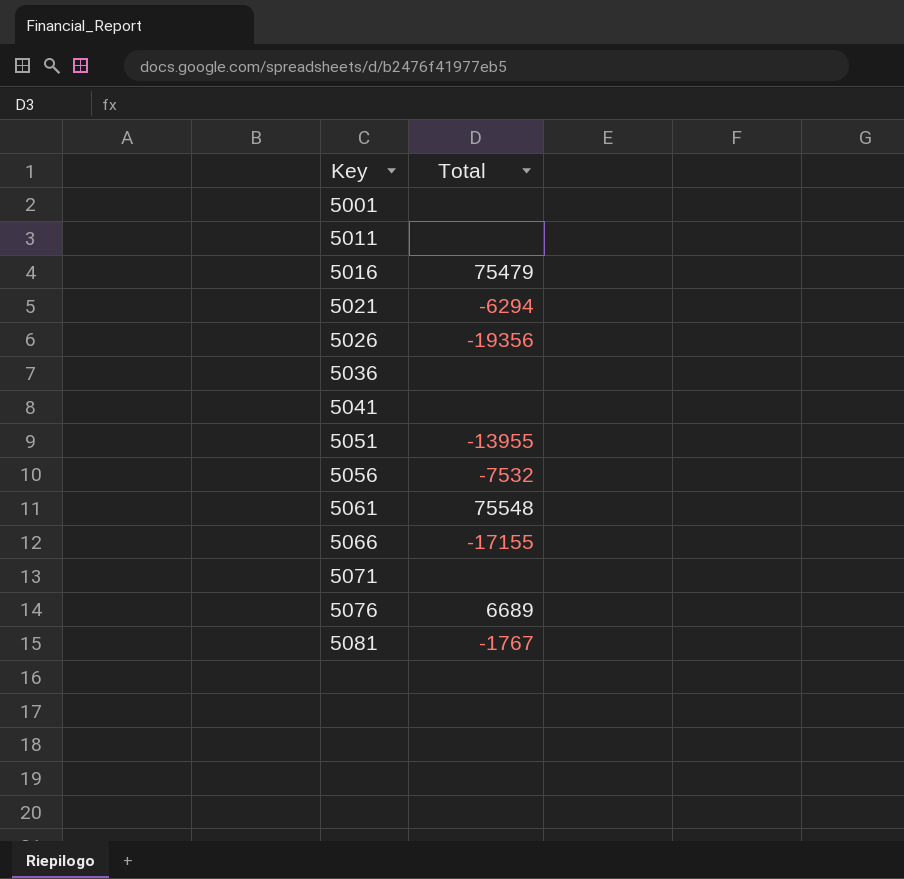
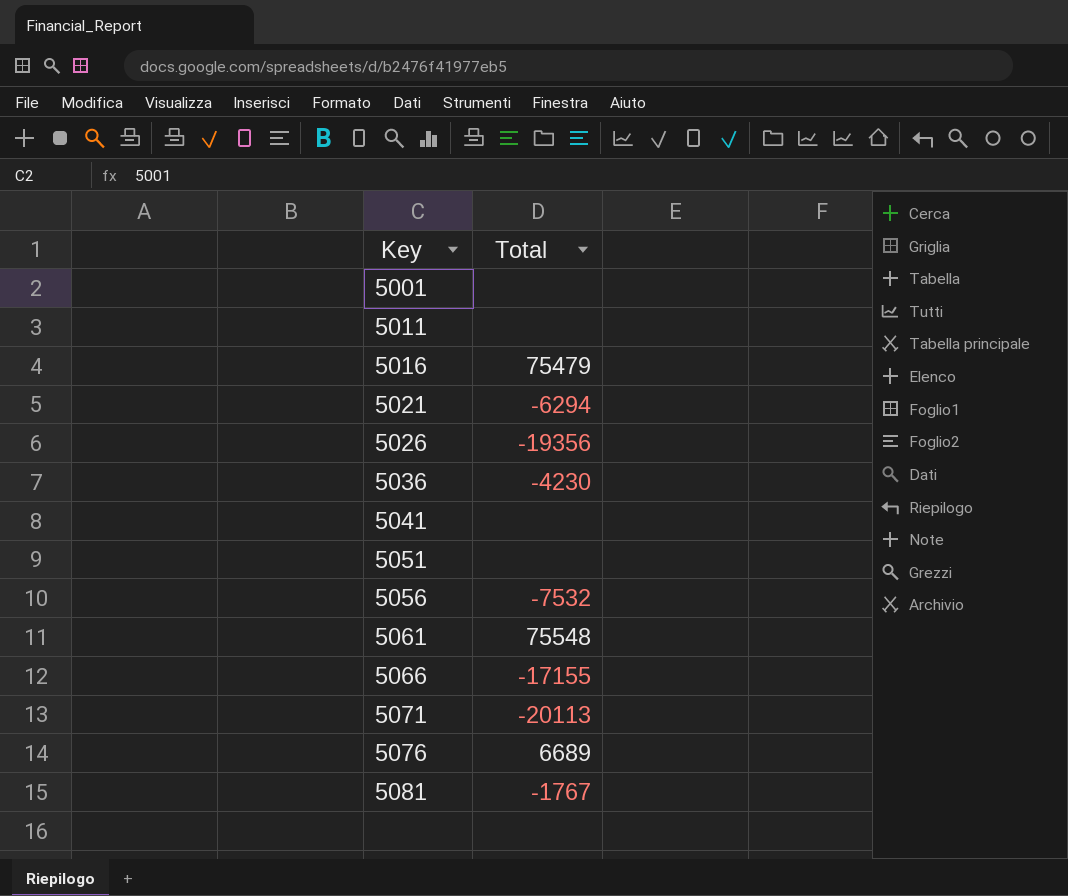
5036 | Total: none -> -4230
5051 | Total: -13955 -> none
5071 | Total: none -> -20113

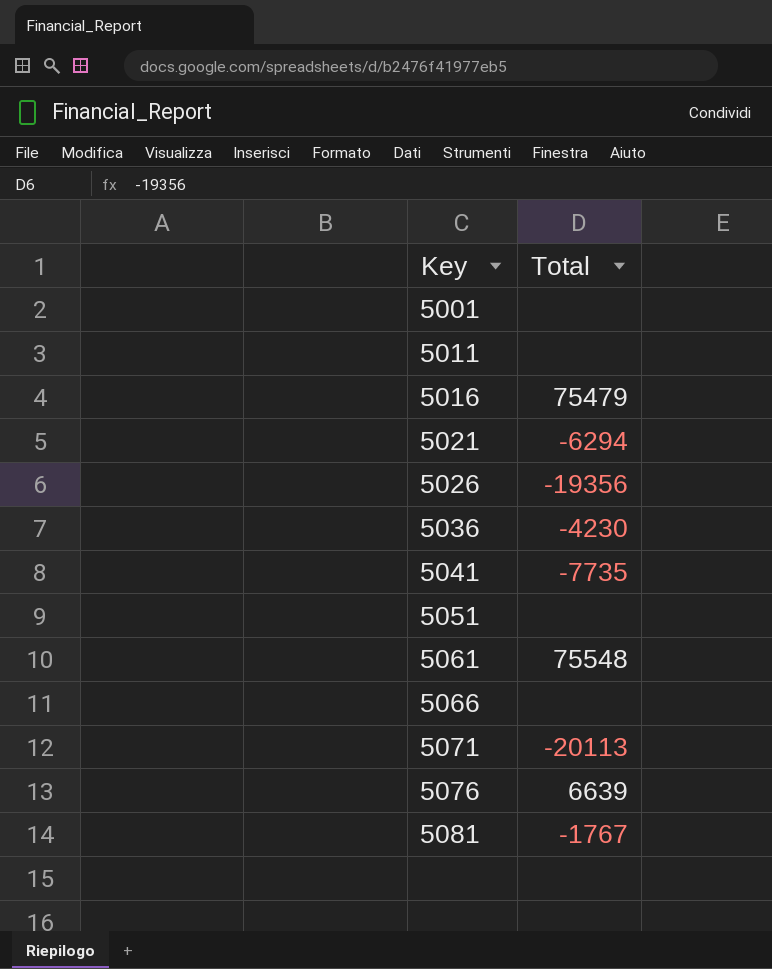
row 5056: -7532 -> none
5041 | Total: none -> -7735
5066 | Total: -17155 -> none
5076 | Total: 6689 -> 6639

